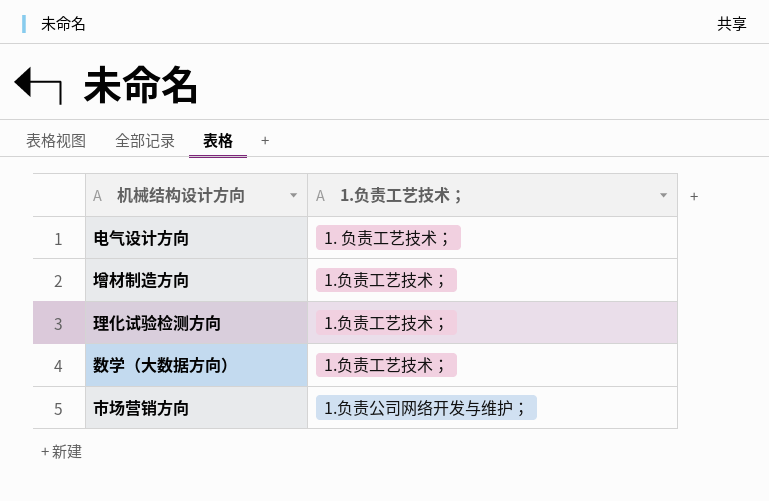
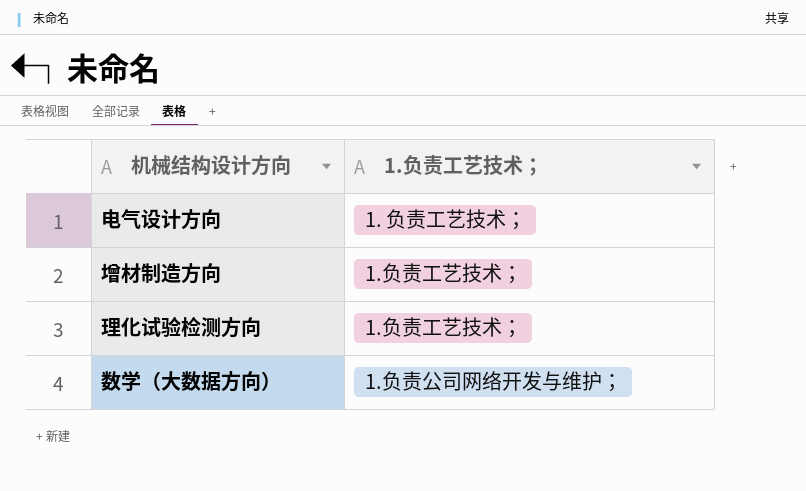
row 市场营销方向: 1.负责公司网络开发与维护； -> none
数学（大数据方向） | 1.负责工艺技术；: 1.负责工艺技术； -> 1.负责公司网络开发与维护；

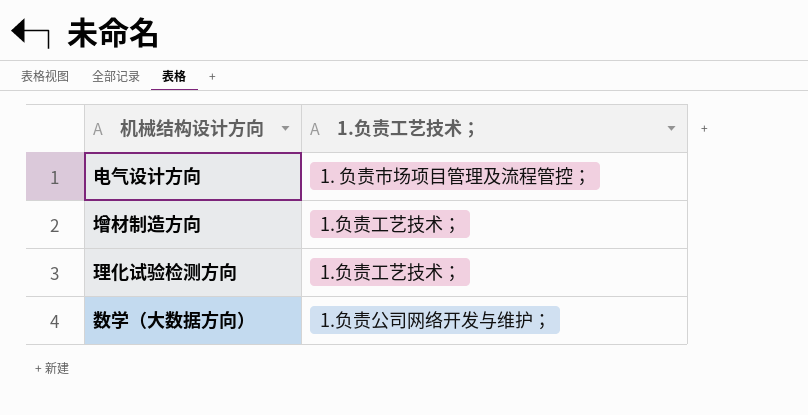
电气设计方向 | 1.负责工艺技术；: 1. 负责工艺技术； -> 1. 负责市场项目管理及流程管控；

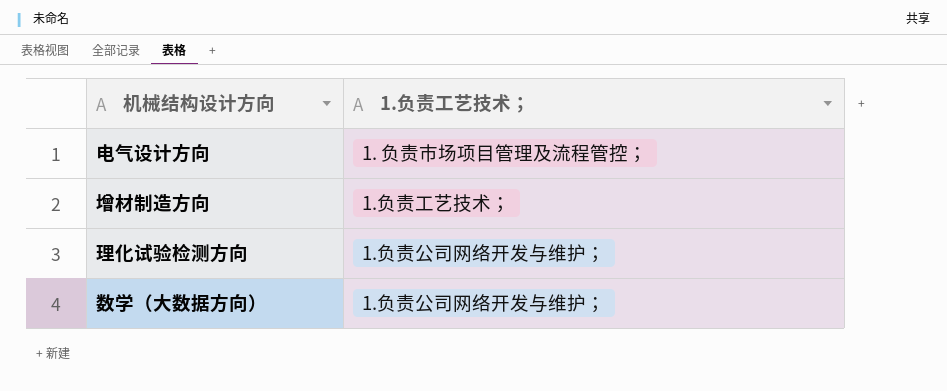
理化试验检测方向 | 1.负责工艺技术；: 1.负责工艺技术； -> 1.负责公司网络开发与维护；

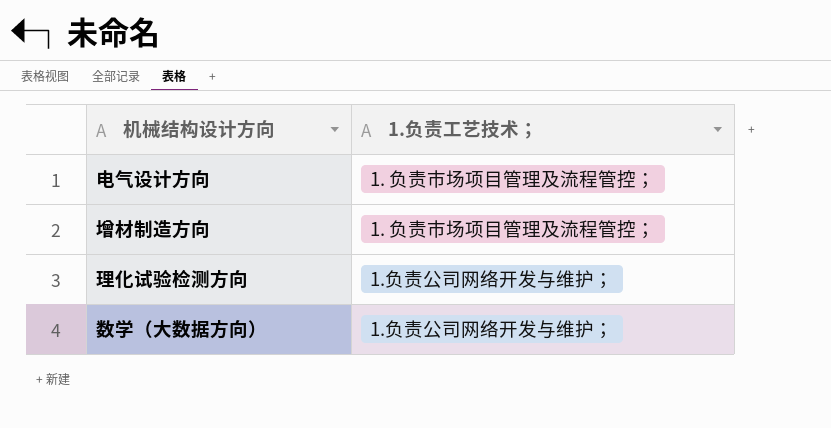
增材制造方向 | 1.负责工艺技术；: 1.负责工艺技术； -> 1. 负责市场项目管理及流程管控；

